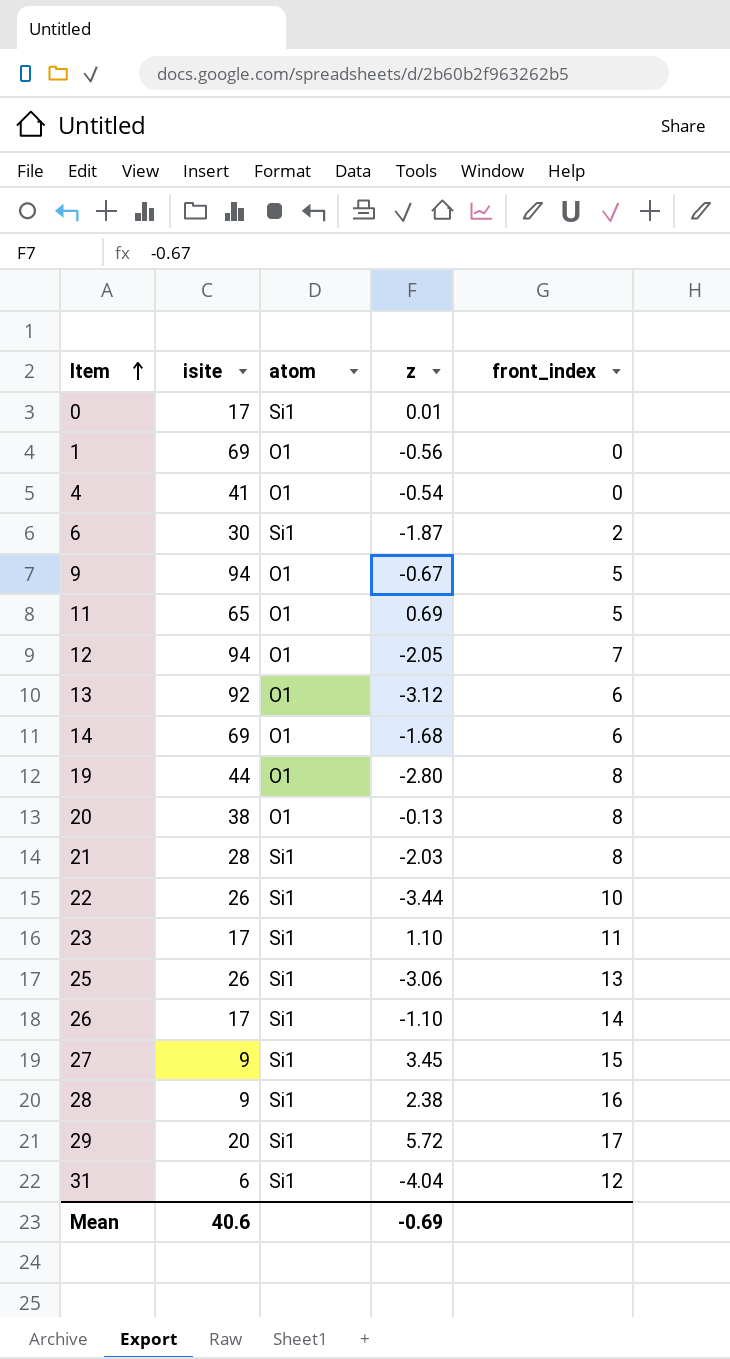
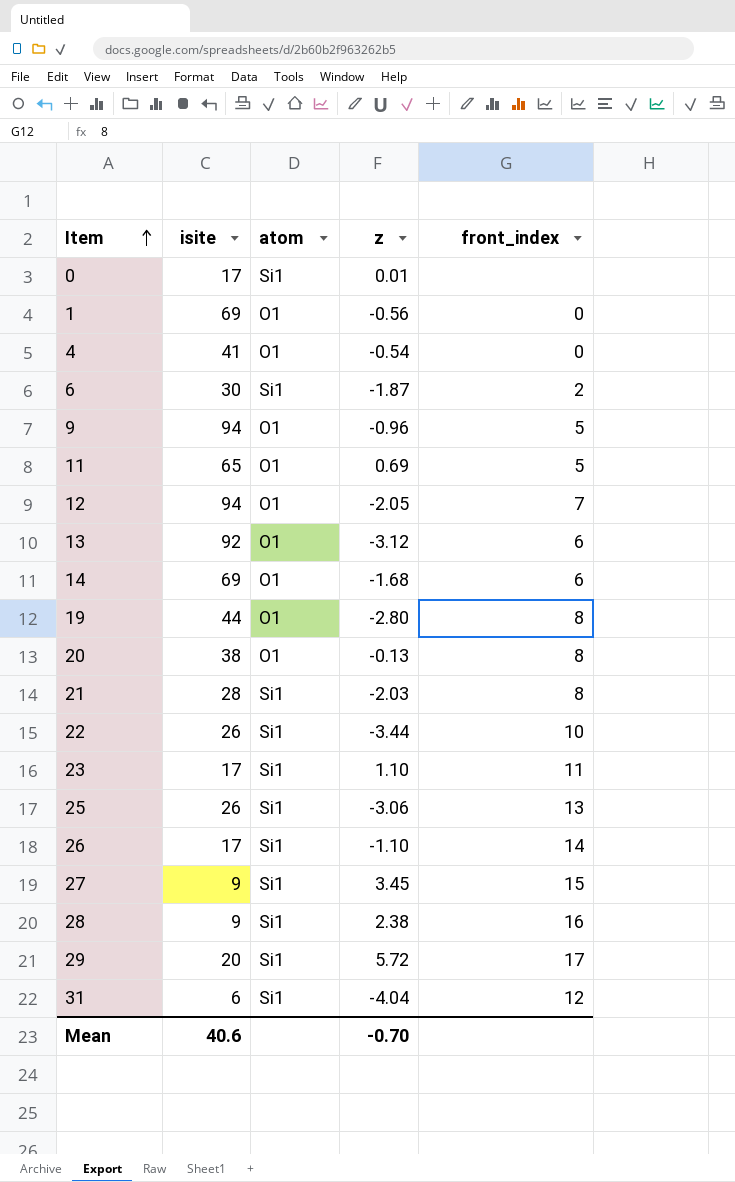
9 | z: -0.67 -> -0.96
Mean | z: -0.69 -> -0.70

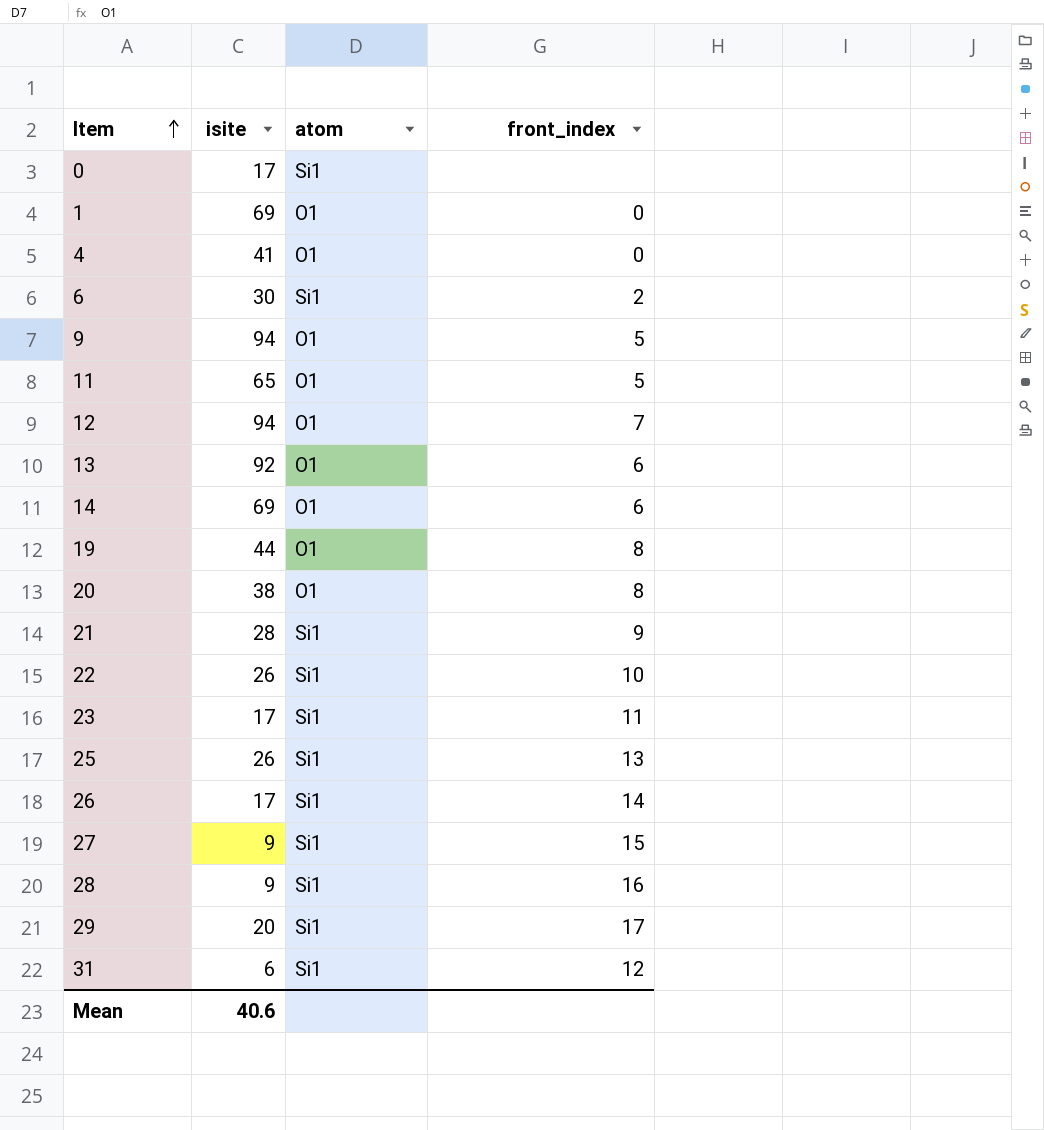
column z | position: 4 -> none
21 | front_index: 8 -> 9

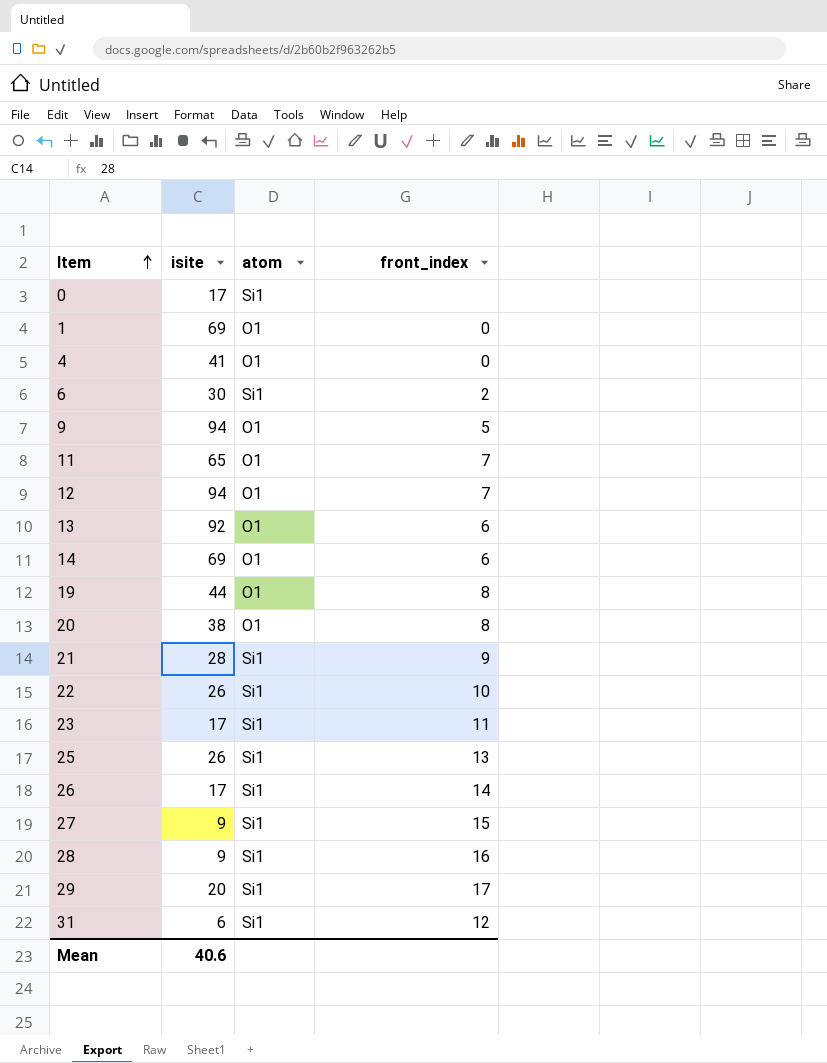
11 | front_index: 5 -> 7

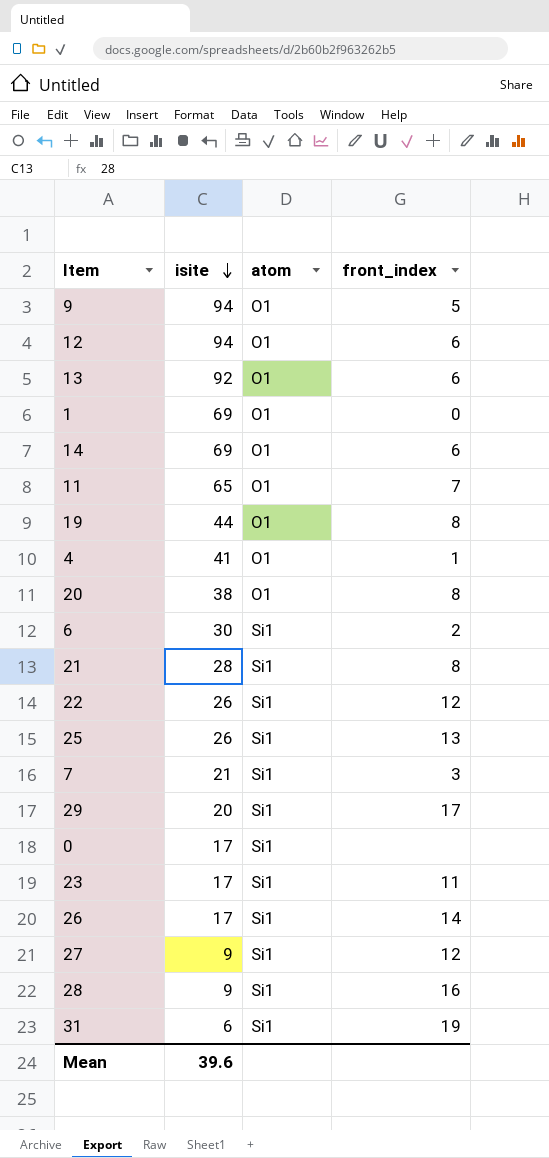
row order: Item ascending -> isite descending
12 | front_index: 7 -> 6
4 | front_index: 0 -> 1
21 | front_index: 9 -> 8
22 | front_index: 10 -> 12
row 7: none -> 21 | Si1 | 3
27 | front_index: 15 -> 12
31 | front_index: 12 -> 19
Mean | isite: 40.6 -> 39.6

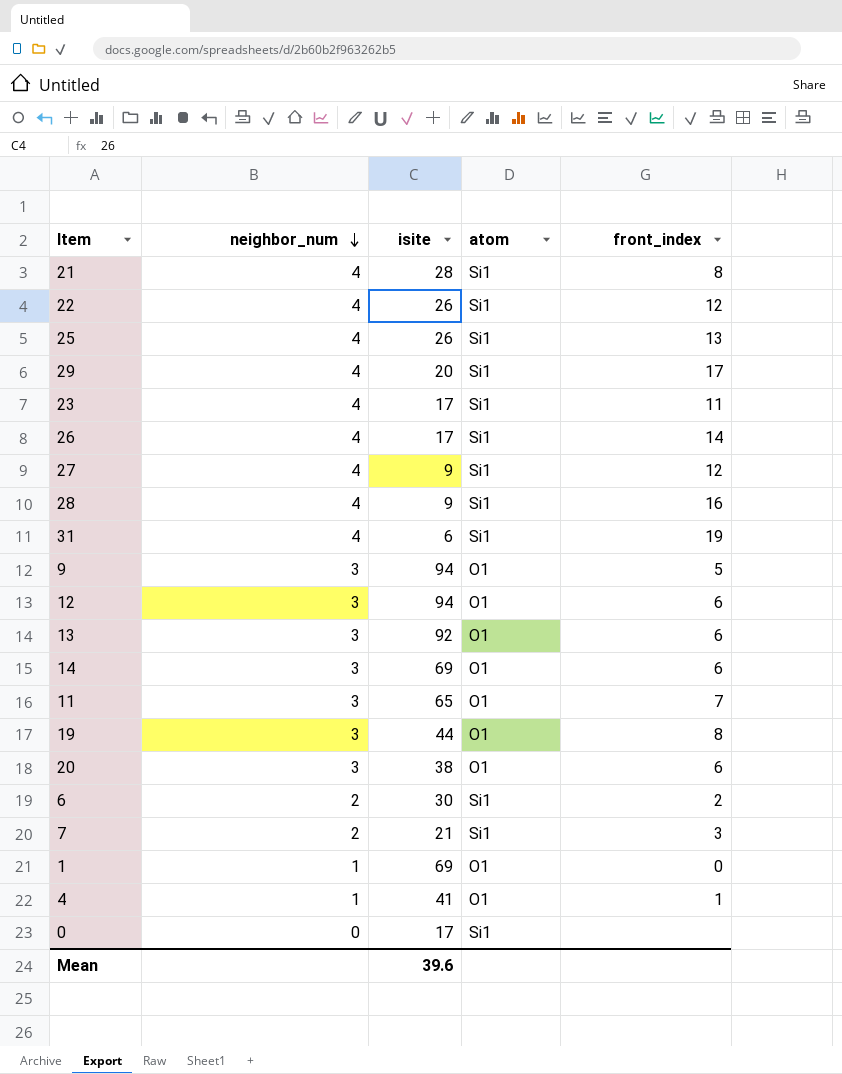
row order: isite descending -> neighbor_num descending
column neighbor_num | position: none -> 2
20 | front_index: 8 -> 6

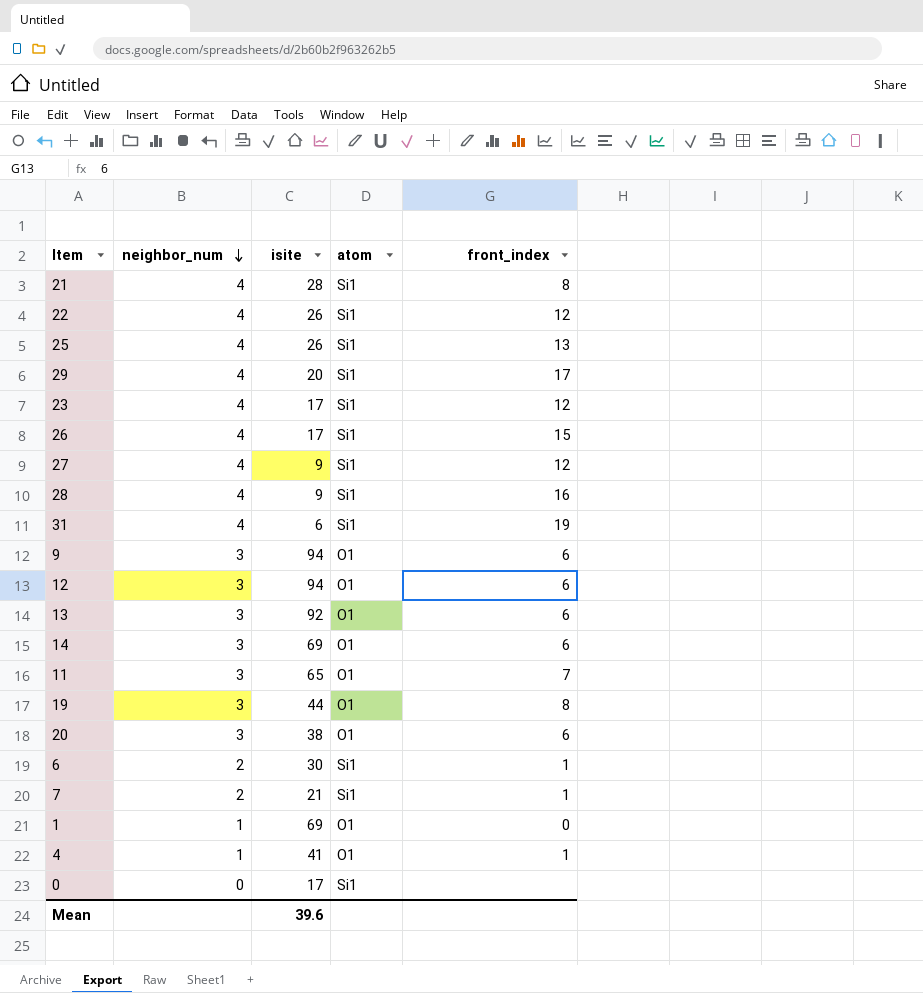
23 | front_index: 11 -> 12
26 | front_index: 14 -> 15
9 | front_index: 5 -> 6
6 | front_index: 2 -> 1
7 | front_index: 3 -> 1

